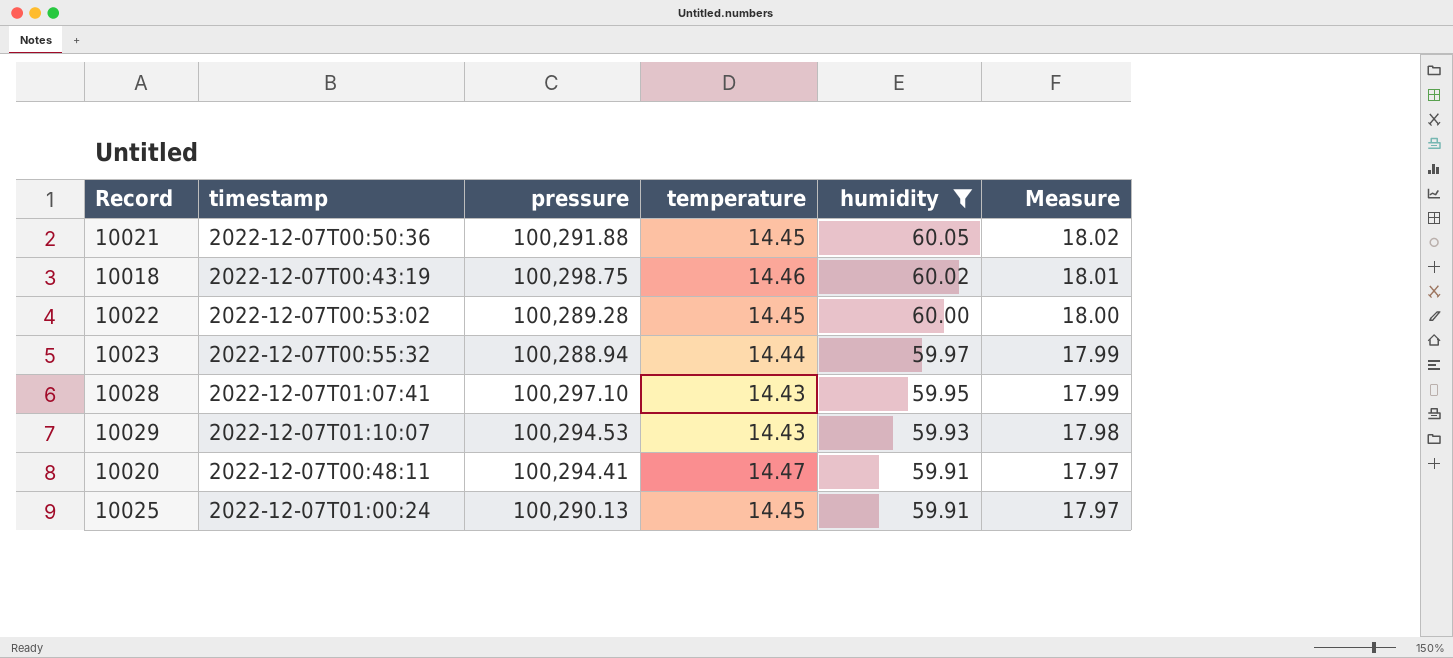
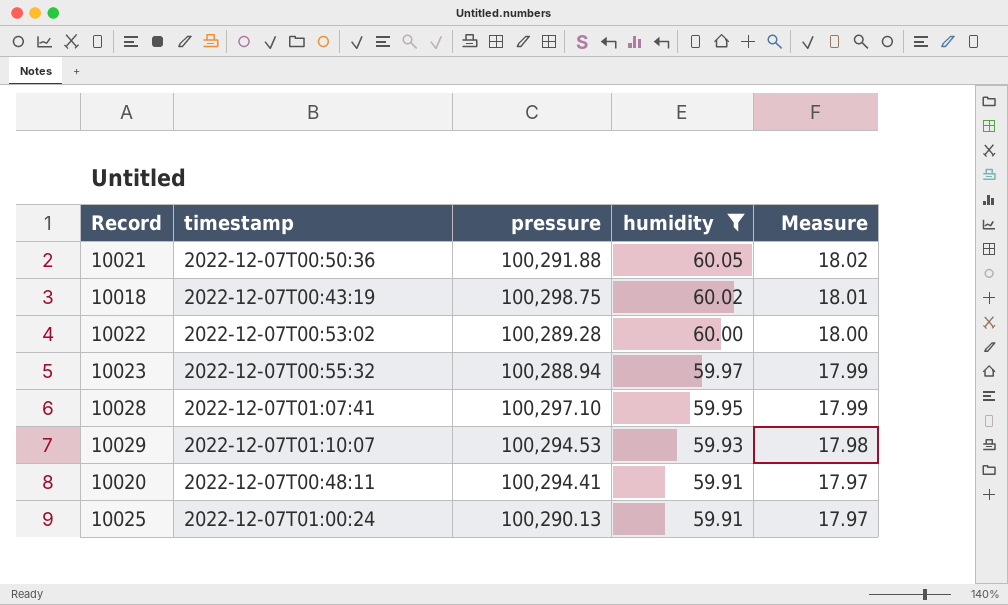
column temperature | position: 4 -> none

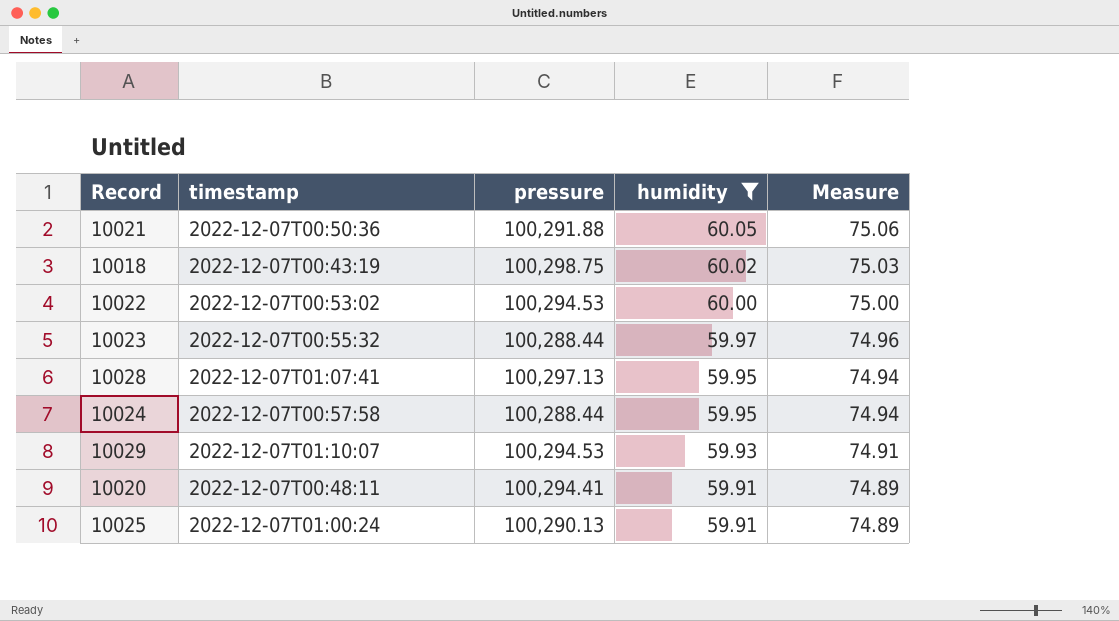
column Measure | formula: [humidity] * 0.3 -> [humidity] * 1.25
10022 | pressure: 100,289.28 -> 100,294.53
10023 | pressure: 100,288.94 -> 100,288.44
10028 | pressure: 100,297.10 -> 100,297.13
row 10024: none -> 2022-12-07T00:57:58 | 100,288.44 | 59.95 | 74.94

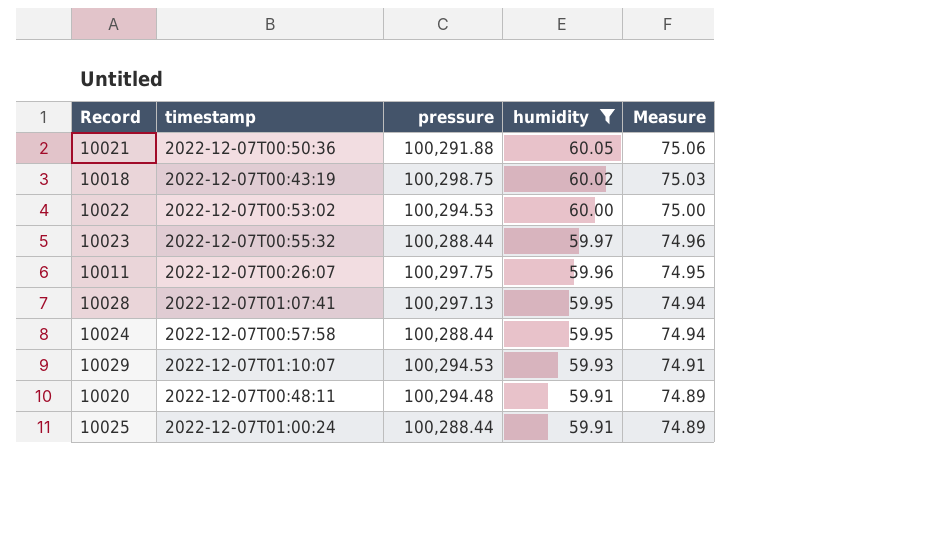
row 10011: none -> 2022-12-07T00:26:07 | 100,297.75 | 59.96 | 74.95
10020 | pressure: 100,294.41 -> 100,294.48
10025 | pressure: 100,290.13 -> 100,288.44

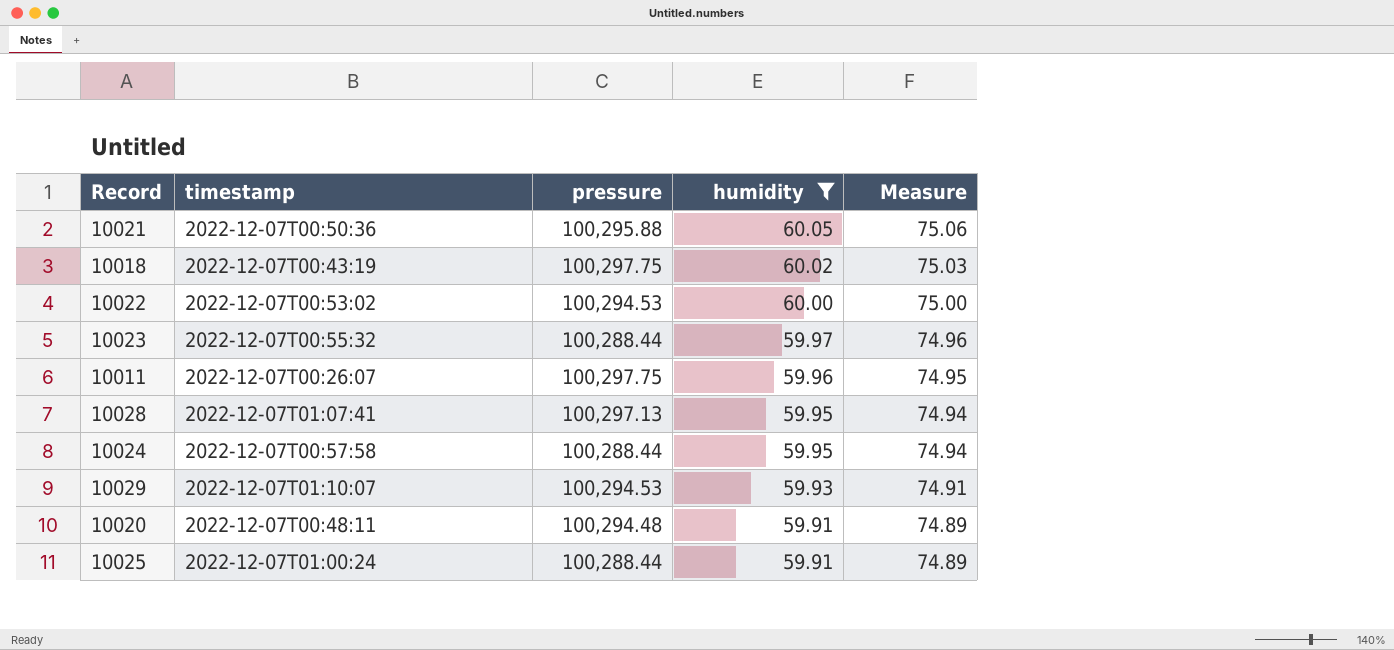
10021 | pressure: 100,291.88 -> 100,295.88
10018 | pressure: 100,298.75 -> 100,297.75

